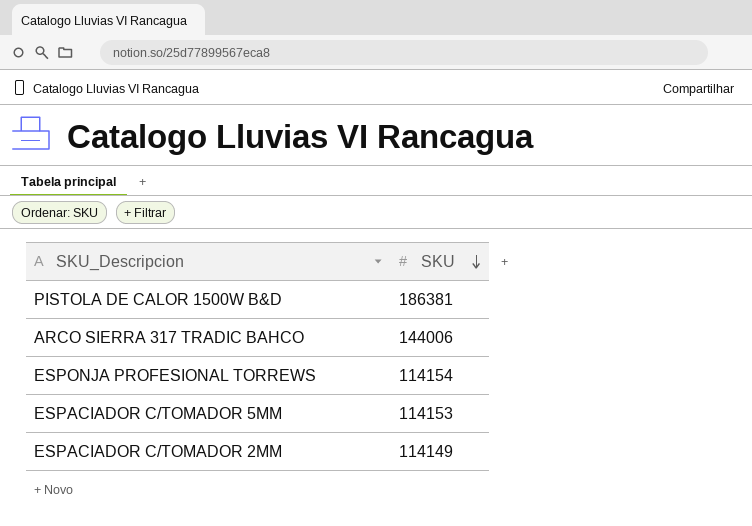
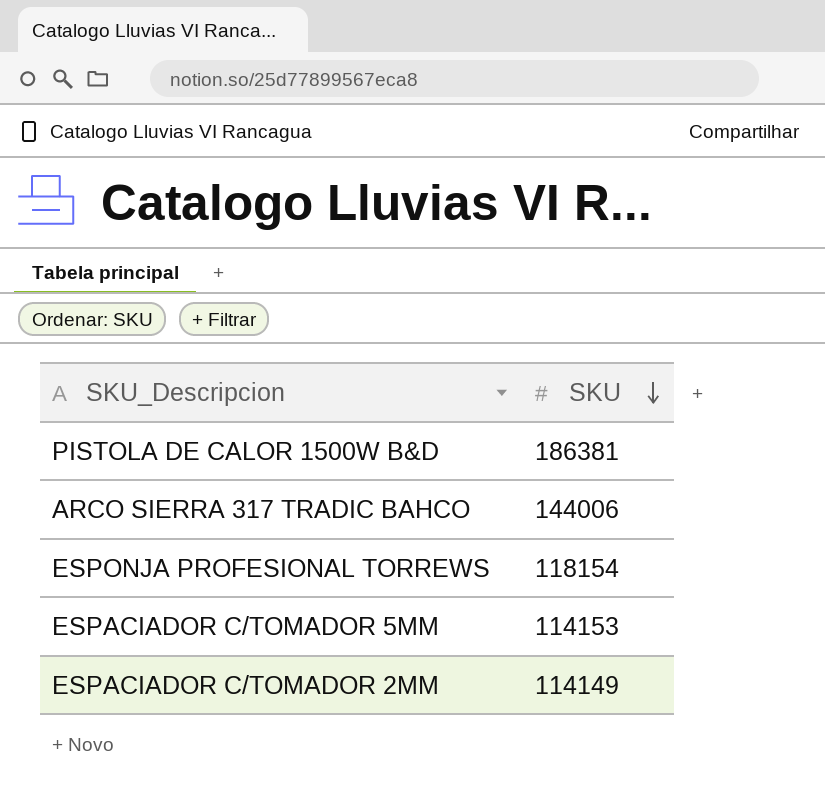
ESPONJA PROFESIONAL TORREWS | SKU: 114154 -> 118154

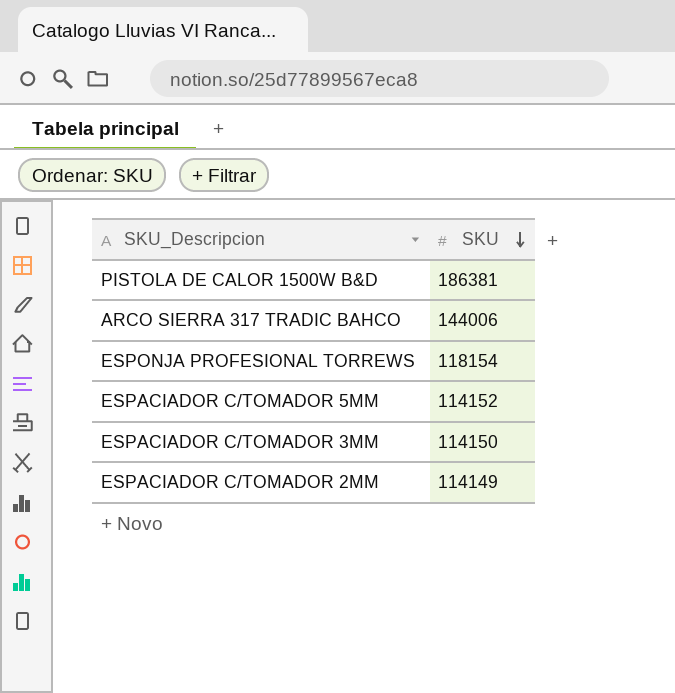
ESPACIADOR C/TOMADOR 5MM | SKU: 114153 -> 114152
row ESPACIADOR C/TOMADOR 3MM: none -> 114150

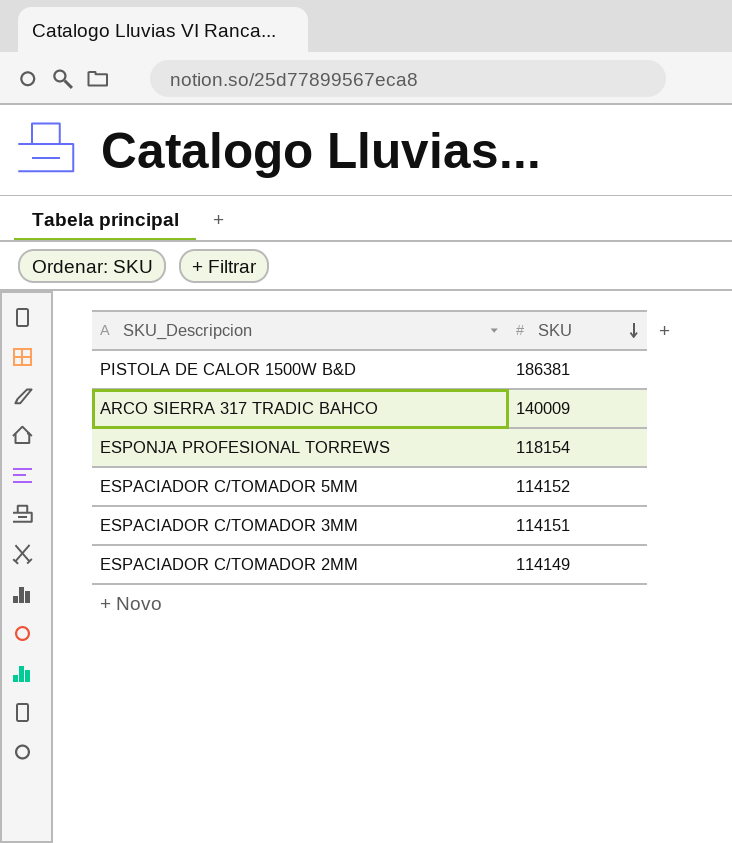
ARCO SIERRA 317 TRADIC BAHCO | SKU: 144006 -> 140009
ESPACIADOR C/TOMADOR 3MM | SKU: 114150 -> 114151

